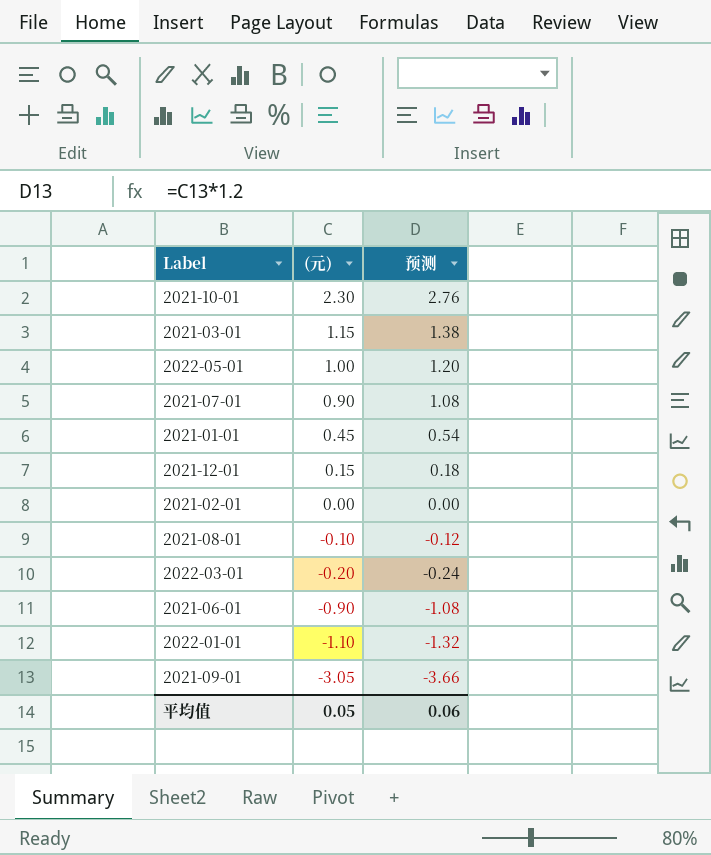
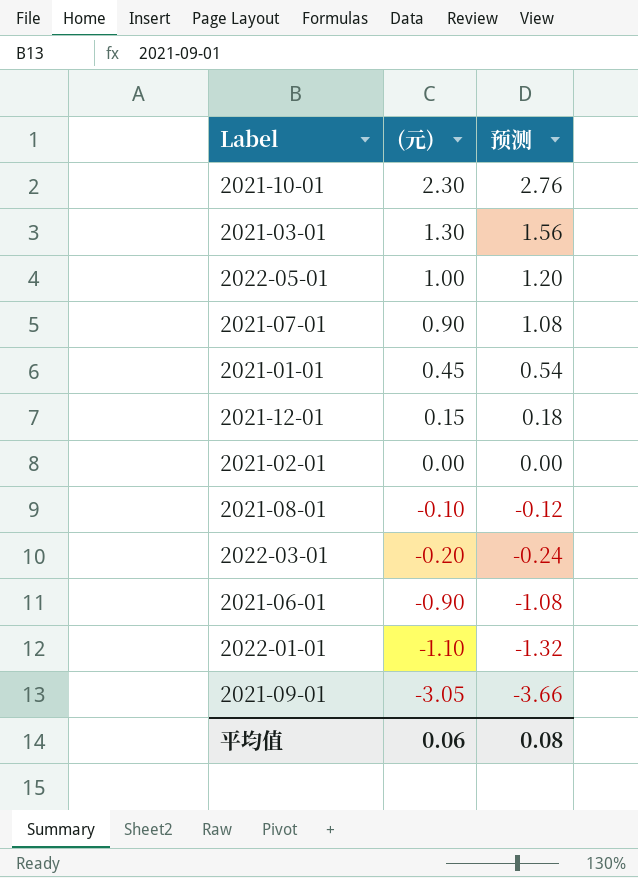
2021-03-01 | (元): 1.15 -> 1.30
2021-03-01 | 预测: 1.38 -> 1.56
平均值 | (元): 0.05 -> 0.06
平均值 | 预测: 0.06 -> 0.08

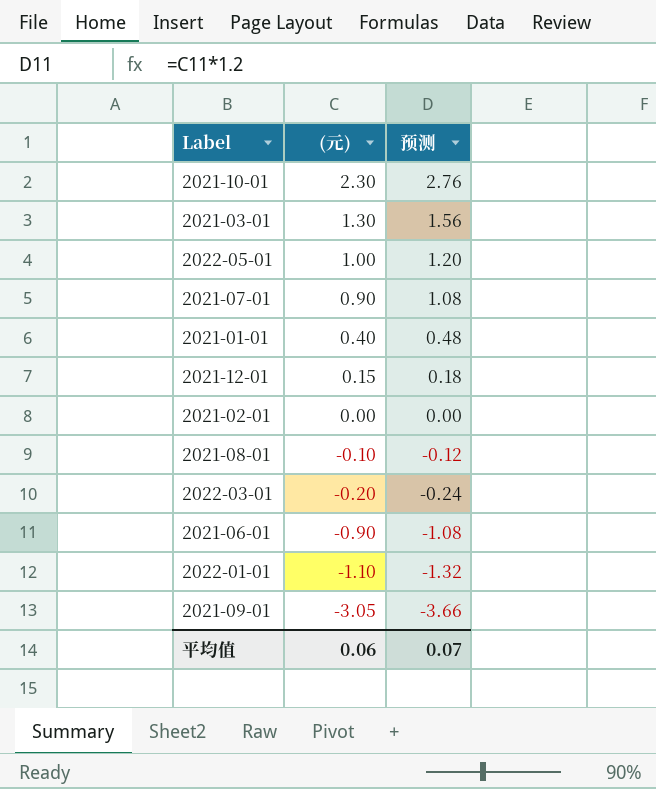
2021-01-01 | (元): 0.45 -> 0.40
2021-01-01 | 预测: 0.54 -> 0.48
平均值 | 预测: 0.08 -> 0.07

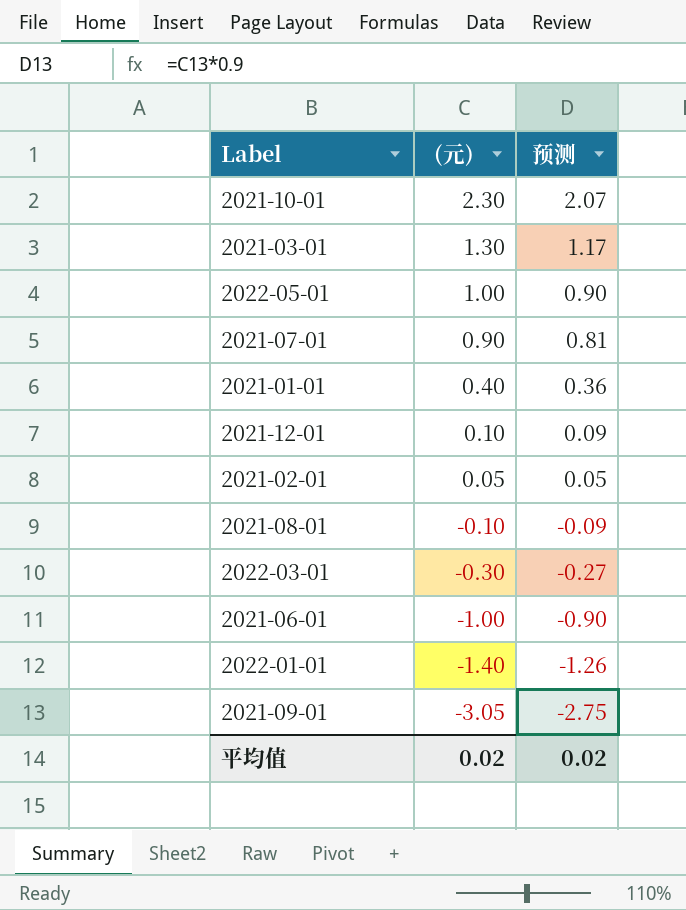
column 预测 | formula: [(元)] * 1.2 -> [(元)] * 0.9
2021-12-01 | (元): 0.15 -> 0.10
2021-02-01 | (元): 0.00 -> 0.05
2022-03-01 | (元): -0.20 -> -0.30
2021-06-01 | (元): -0.90 -> -1.00
2022-01-01 | (元): -1.10 -> -1.40
平均值 | (元): 0.06 -> 0.02
平均值 | 预测: 0.07 -> 0.02

